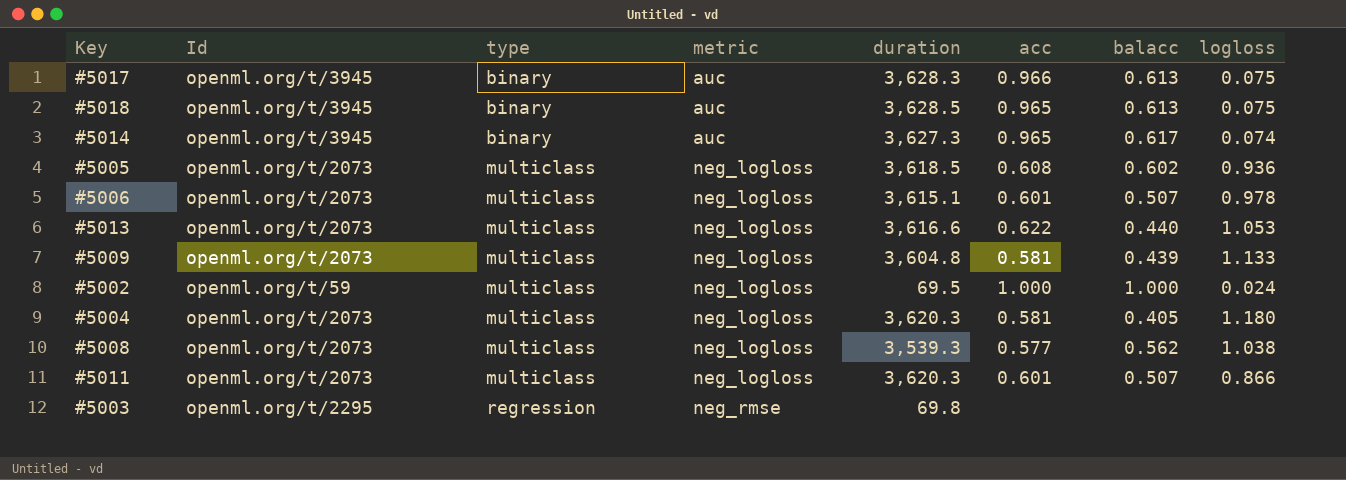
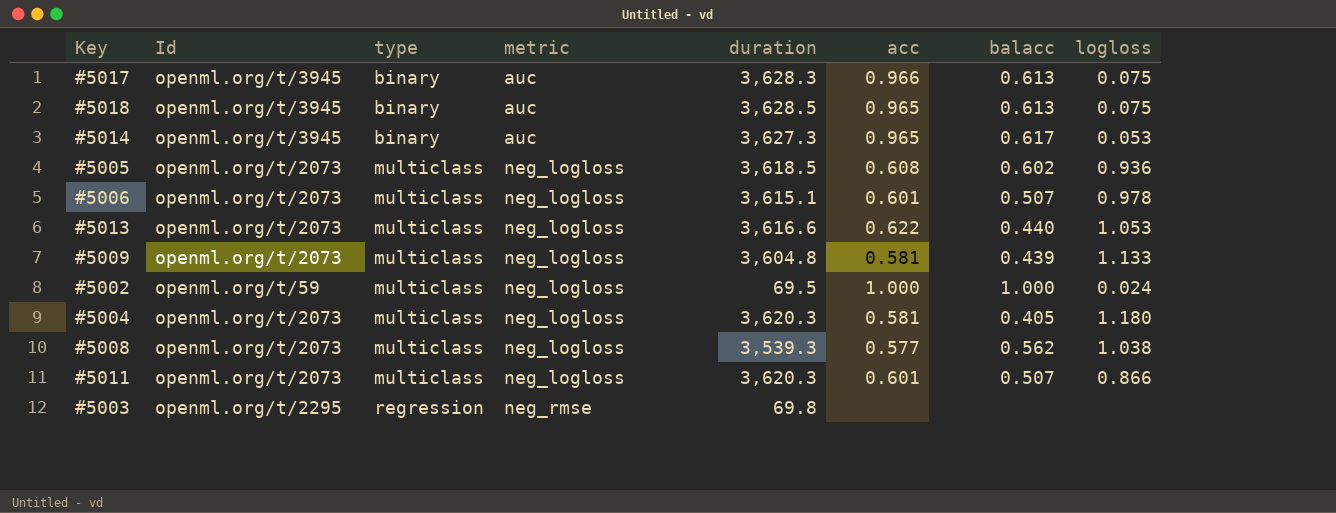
#5014 | logloss: 0.074 -> 0.053

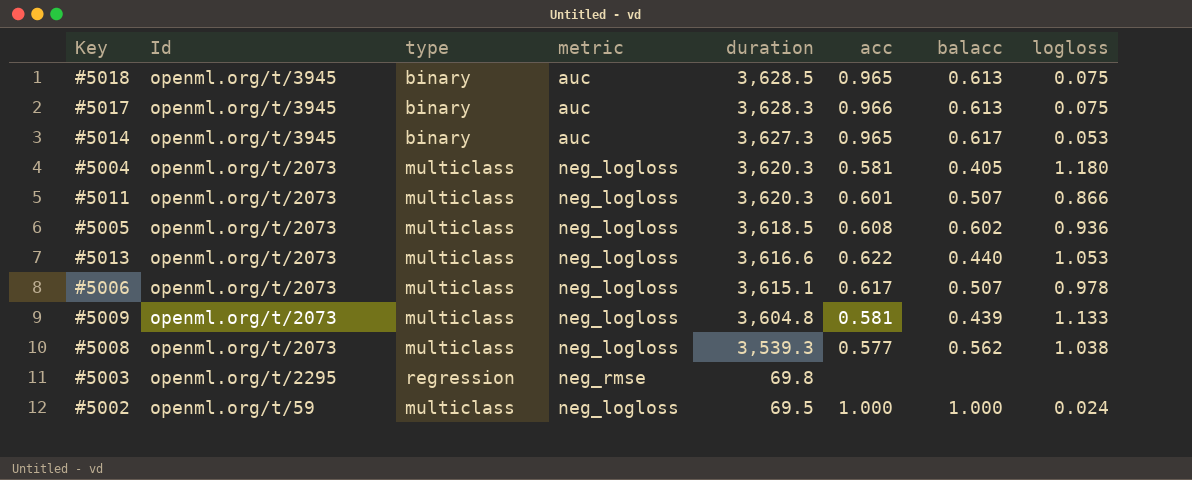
row order: type ascending -> duration descending
#5006 | acc: 0.601 -> 0.617

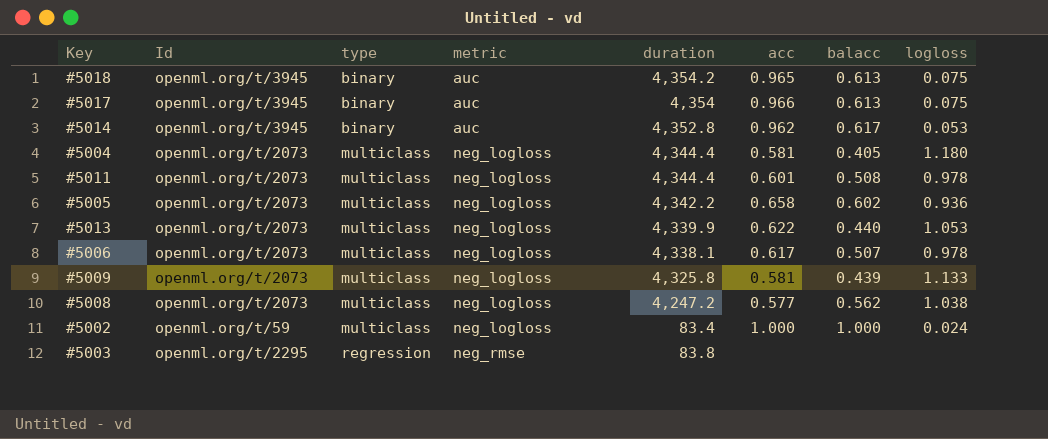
row order: duration descending -> type ascending
#5018 | duration: 3,628.5 -> 4,354.2
#5017 | duration: 3,628.3 -> 4,354
#5014 | duration: 3,627.3 -> 4,352.8
#5014 | acc: 0.965 -> 0.962
#5004 | duration: 3,620.3 -> 4,344.4
#5011 | duration: 3,620.3 -> 4,344.4
#5011 | balacc: 0.507 -> 0.508
#5011 | logloss: 0.866 -> 0.978
#5005 | duration: 3,618.5 -> 4,342.2
#5005 | acc: 0.608 -> 0.658
#5013 | duration: 3,616.6 -> 4,339.9
#5006 | duration: 3,615.1 -> 4,338.1
#5009 | duration: 3,604.8 -> 4,325.8
#5008 | duration: 3,539.3 -> 4,247.2
#5002 | duration: 69.5 -> 83.4
#5003 | duration: 69.8 -> 83.8

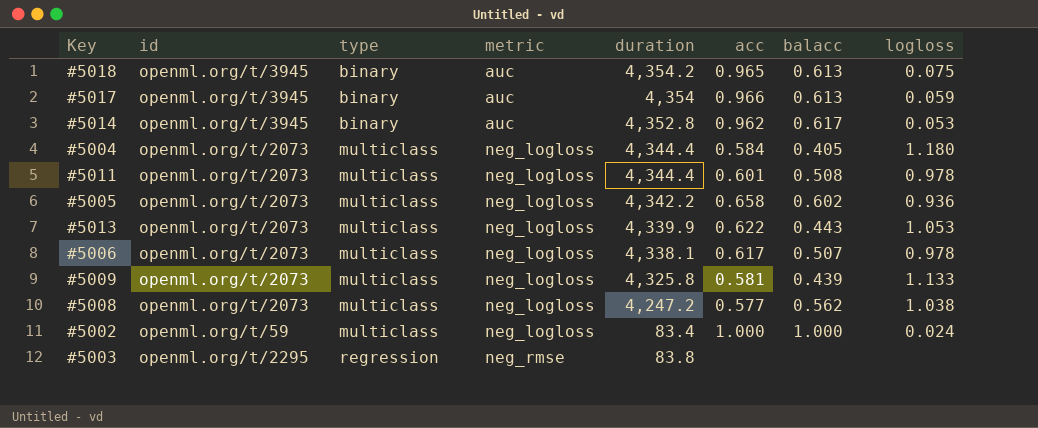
column name: Id -> id
#5017 | logloss: 0.075 -> 0.059
#5004 | acc: 0.581 -> 0.584
#5013 | balacc: 0.440 -> 0.443

